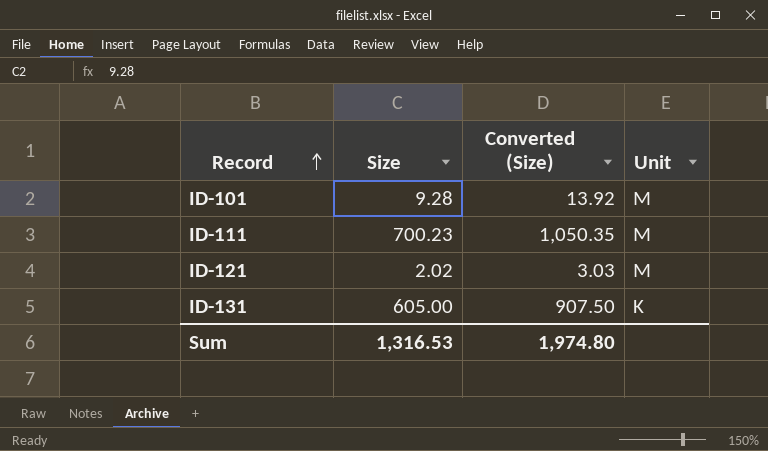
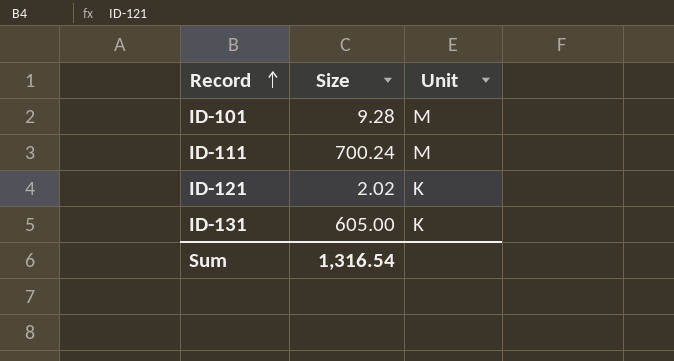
column Converted (Size) | formula: [Size] * 1.5 -> none
ID-111 | Size: 700.23 -> 700.24
ID-121 | Unit: M -> K
Sum | Size: 1,316.53 -> 1,316.54

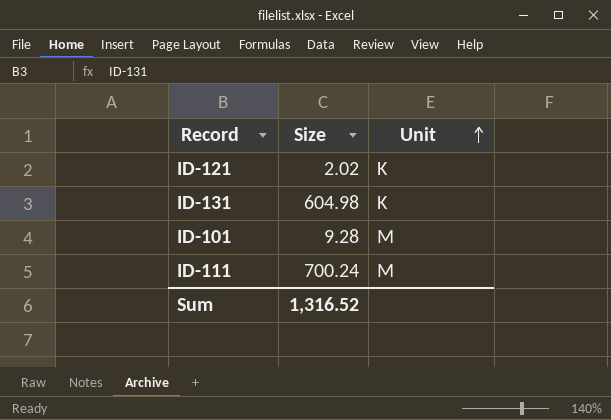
row order: Record ascending -> Unit ascending
ID-131 | Size: 605.00 -> 604.98
Sum | Size: 1,316.54 -> 1,316.52

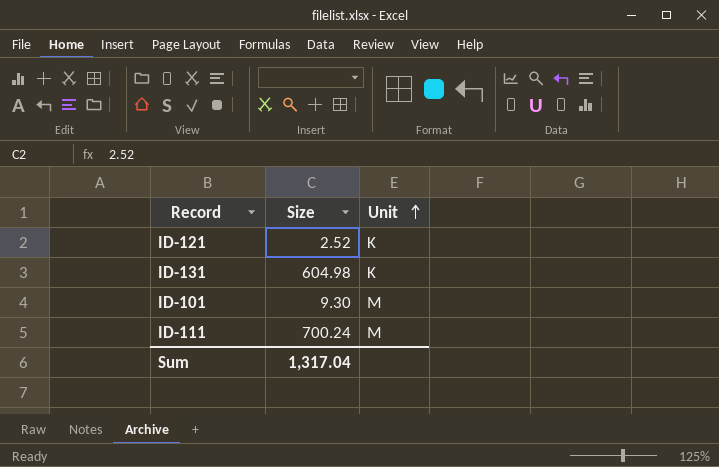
ID-121 | Size: 2.02 -> 2.52
ID-101 | Size: 9.28 -> 9.30
Sum | Size: 1,316.52 -> 1,317.04

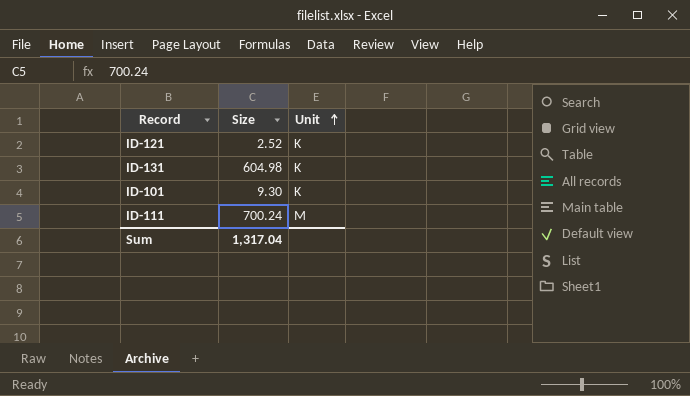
ID-101 | Unit: M -> K

